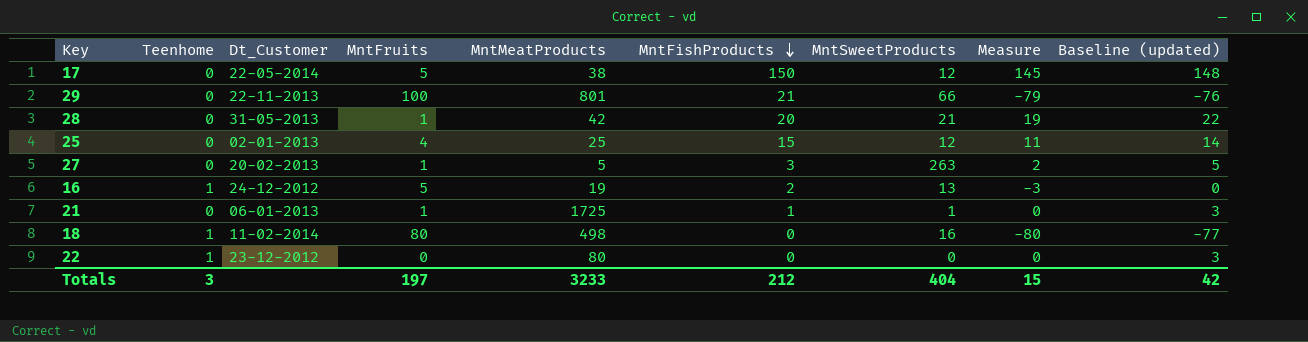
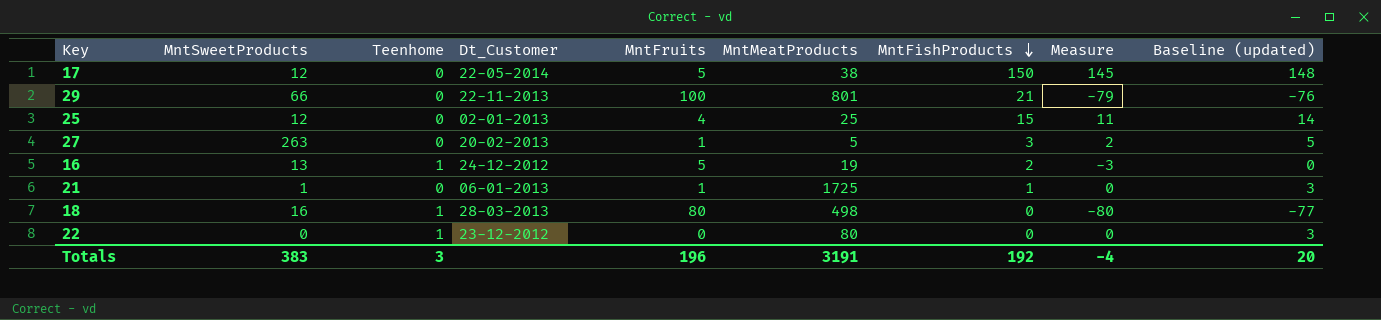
column MntSweetProducts | position: 7 -> 2
row 28: 0 | 31-05-2013 | 1 | 42 | 20 | 21 | 19 | 22 -> none
18 | Dt_Customer: 11-02-2014 -> 28-03-2013
Totals | MntSweetProducts: 404 -> 383
Totals | MntFruits: 197 -> 196
Totals | MntMeatProducts: 3233 -> 3191
Totals | MntFishProducts: 212 -> 192
Totals | Measure: 15 -> -4
Totals | Baseline (updated): 42 -> 20

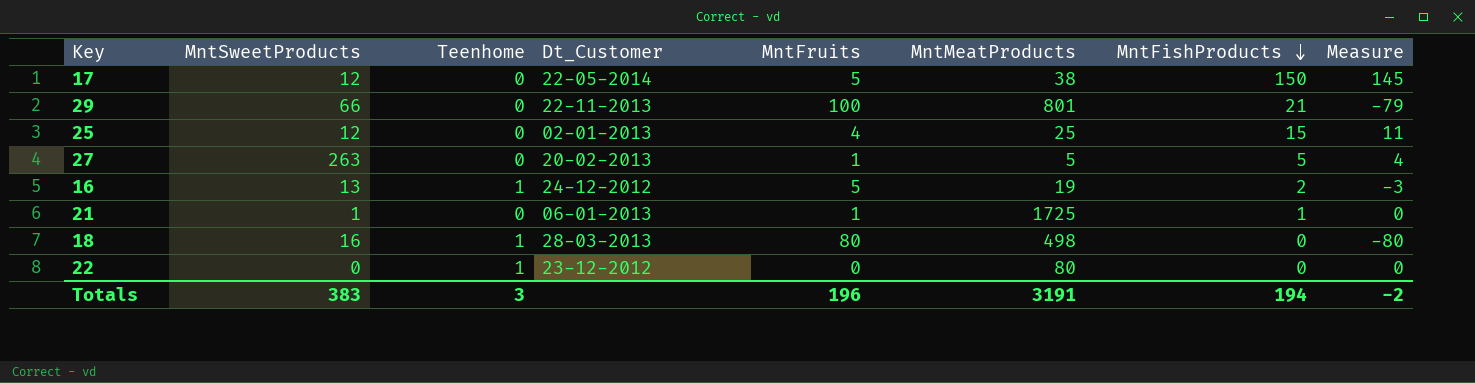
column Baseline (updated) | formula: [Measure] + 3 -> none
27 | MntFishProducts: 3 -> 5
27 | Measure: 2 -> 4
Totals | MntFishProducts: 192 -> 194
Totals | Measure: -4 -> -2

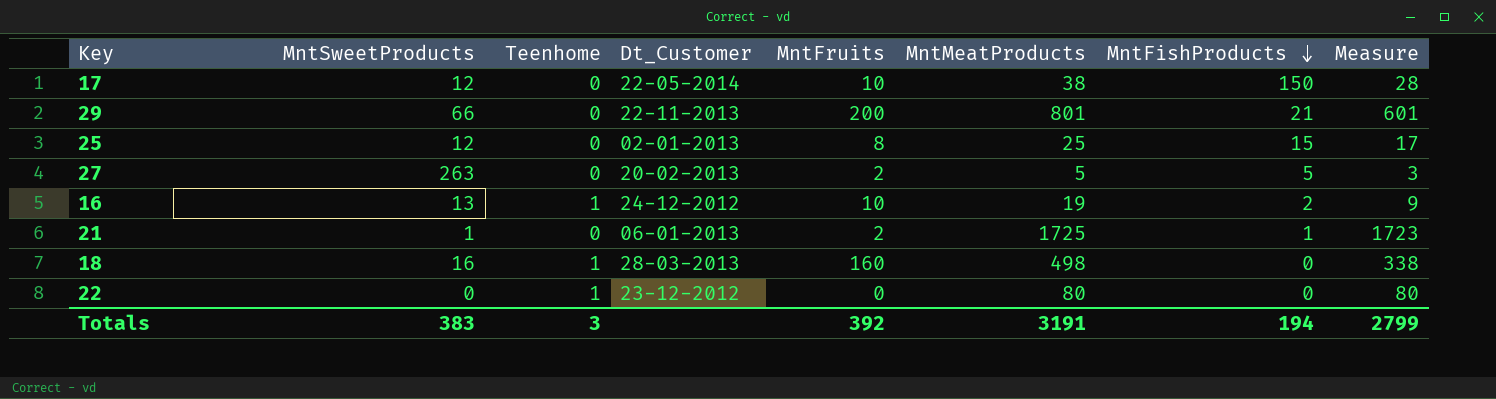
column Measure | formula: [MntFishProducts] - [MntFruits] -> [MntMeatProducts] - [MntFruits]
17 | MntFruits: 5 -> 10
29 | MntFruits: 100 -> 200
25 | MntFruits: 4 -> 8
27 | MntFruits: 1 -> 2
16 | MntFruits: 5 -> 10
21 | MntFruits: 1 -> 2
18 | MntFruits: 80 -> 160
Totals | MntFruits: 196 -> 392
Totals | Measure: -2 -> 2799

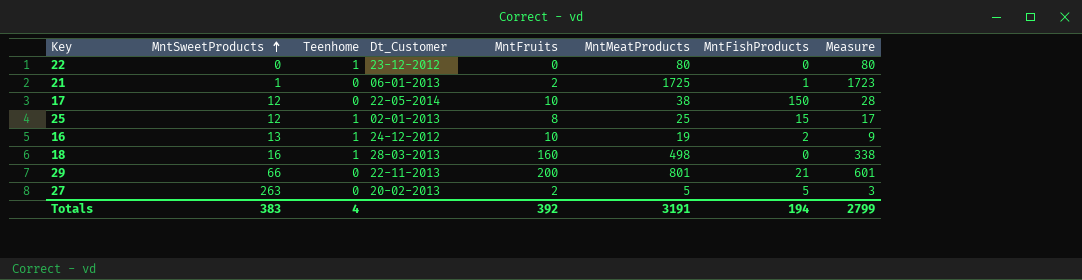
row order: MntFishProducts descending -> MntSweetProducts ascending
25 | Teenhome: 0 -> 1
Totals | Teenhome: 3 -> 4

